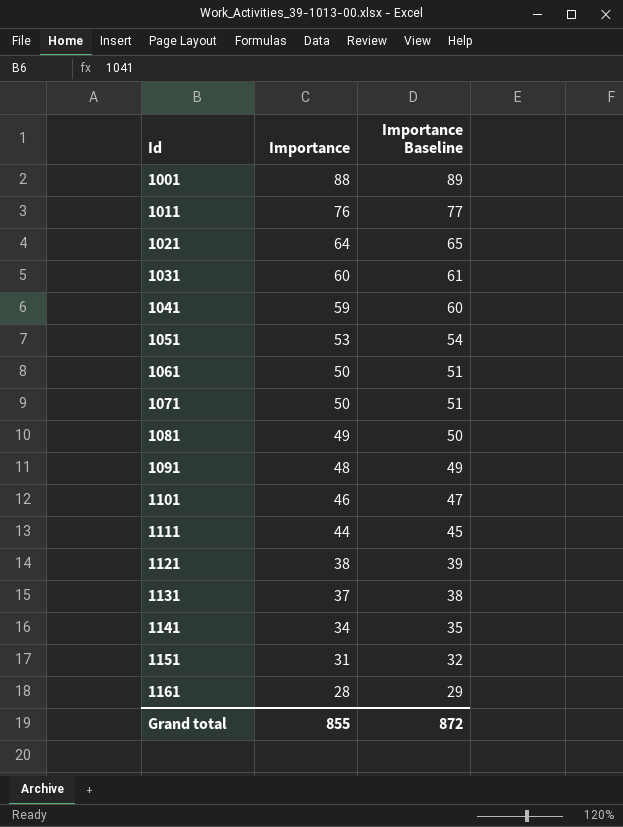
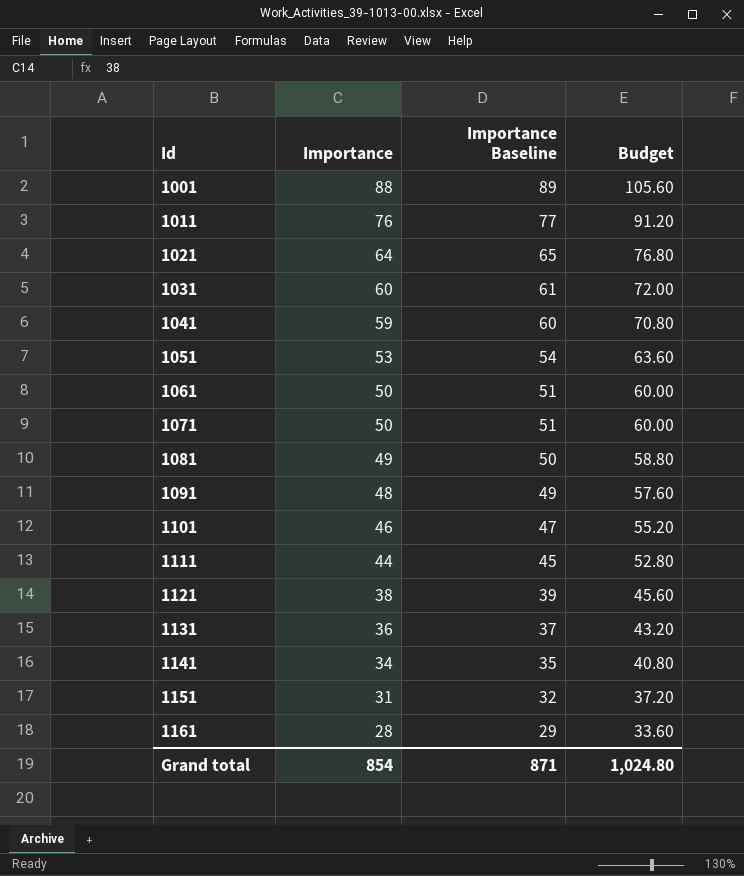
column Budget | formula: none -> [Importance] * 1.2
1131 | Importance: 37 -> 36
1131 | Importance Baseline: 38 -> 37
Grand total | Importance: 855 -> 854
Grand total | Importance Baseline: 872 -> 871

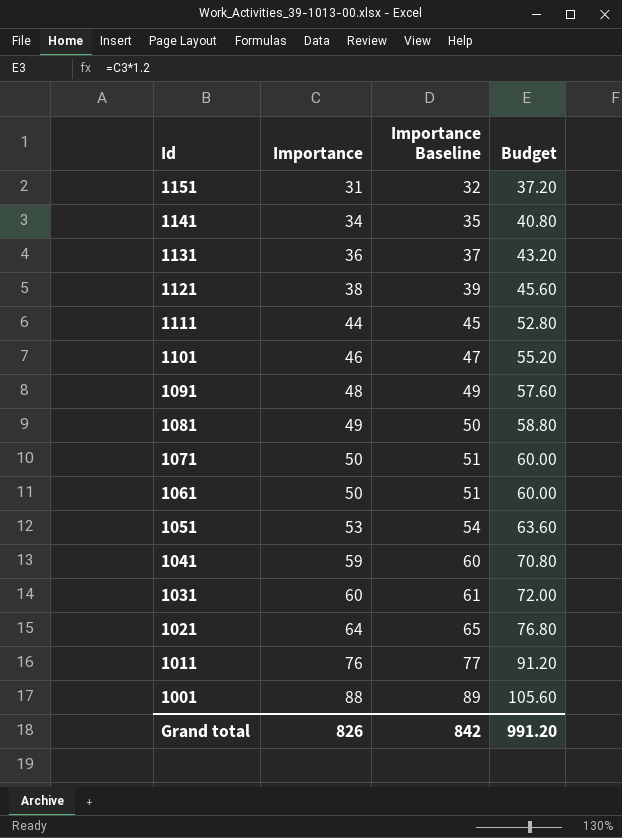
row order: Id ascending -> Id descending
row 1161: 28 | 29 | 33.60 -> none
Grand total | Importance: 854 -> 826
Grand total | Importance Baseline: 871 -> 842
Grand total | Budget: 1,024.80 -> 991.20

